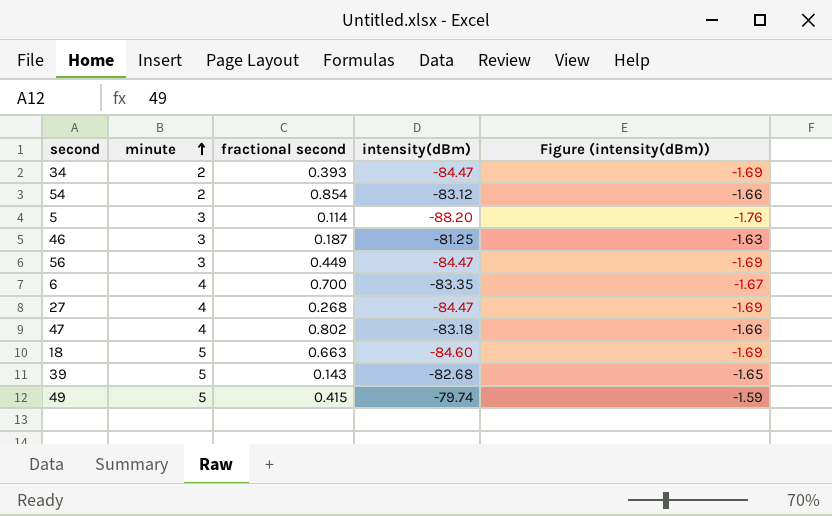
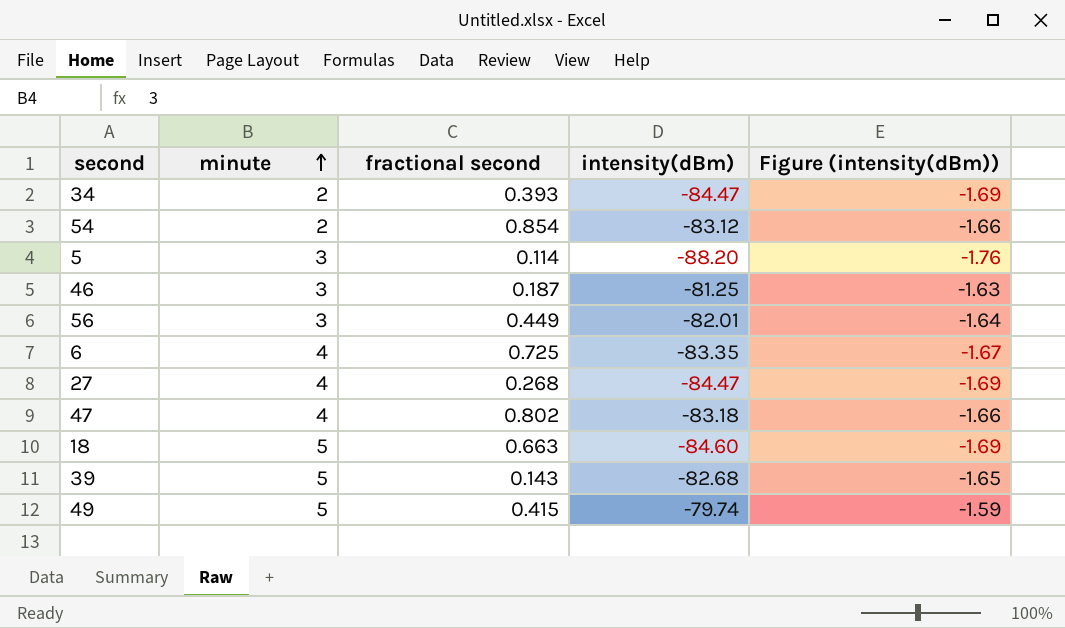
56 | intensity(dBm): -84.47 -> -82.01
56 | Figure (intensity(dBm)): -1.69 -> -1.64
6 | fractional second: 0.700 -> 0.725

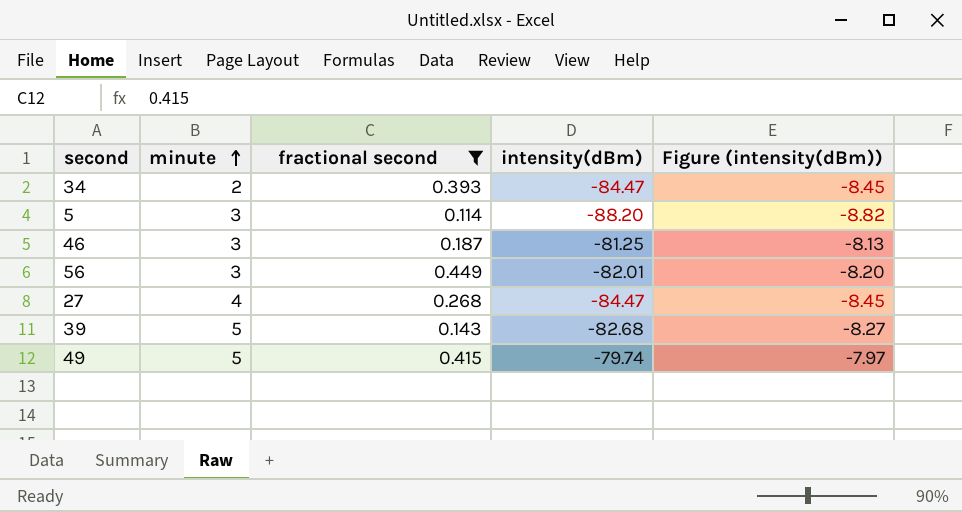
filter: none -> fractional second <= 0.449
column Figure (intensity(dBm)) | formula: [intensity(dBm)] * 0.02 -> [intensity(dBm)] * 0.1

